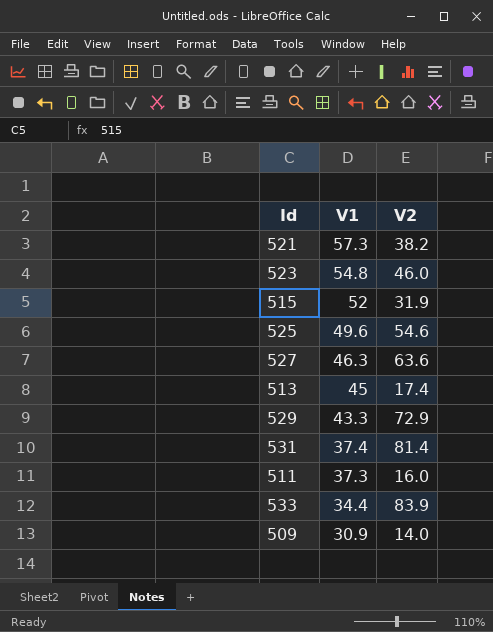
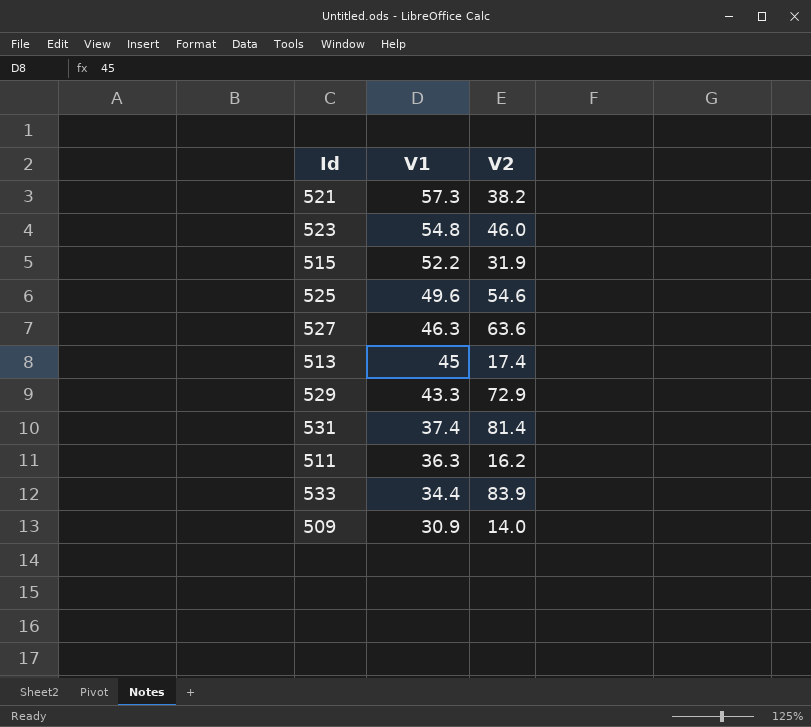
515 | V1: 52 -> 52.2
511 | V1: 37.3 -> 36.3
511 | V2: 16.0 -> 16.2

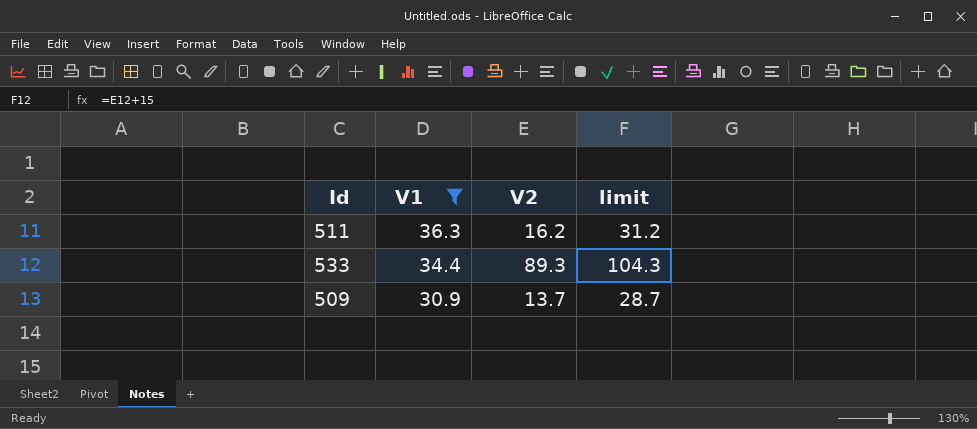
filter: none -> V1 <= 36.3
column limit | formula: none -> [V2] + 15
533 | V2: 83.9 -> 89.3
509 | V2: 14.0 -> 13.7

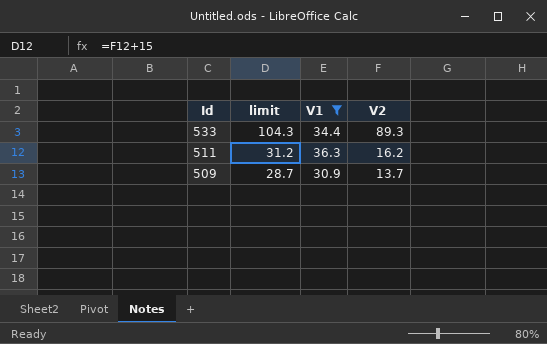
row order: V1 descending -> Id descending
column limit | position: 4 -> 2

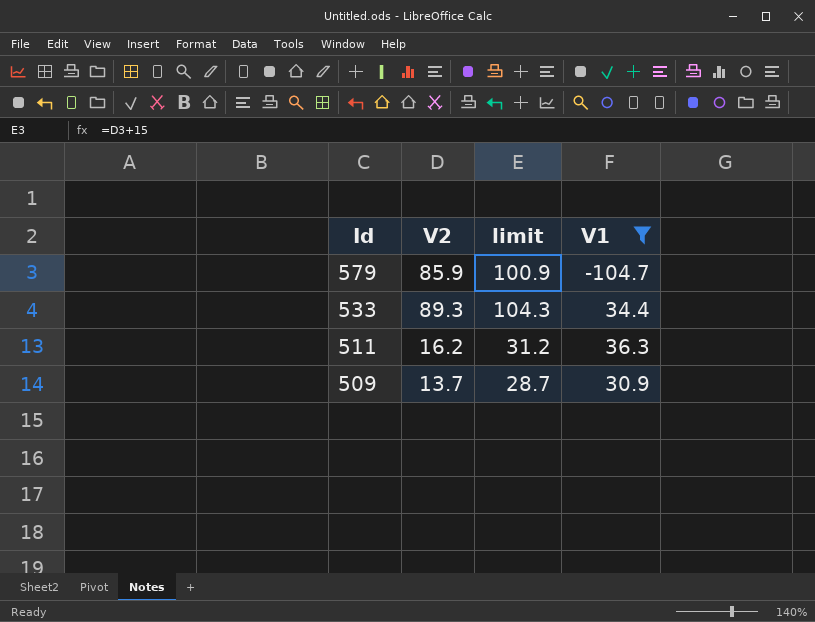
column V2 | position: 4 -> 2
row 579: none -> 85.9 | 100.9 | -104.7

